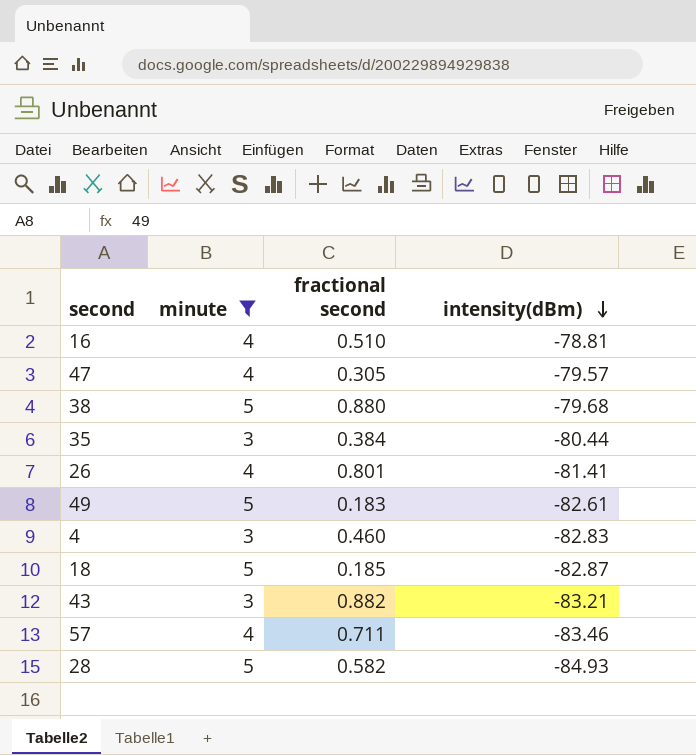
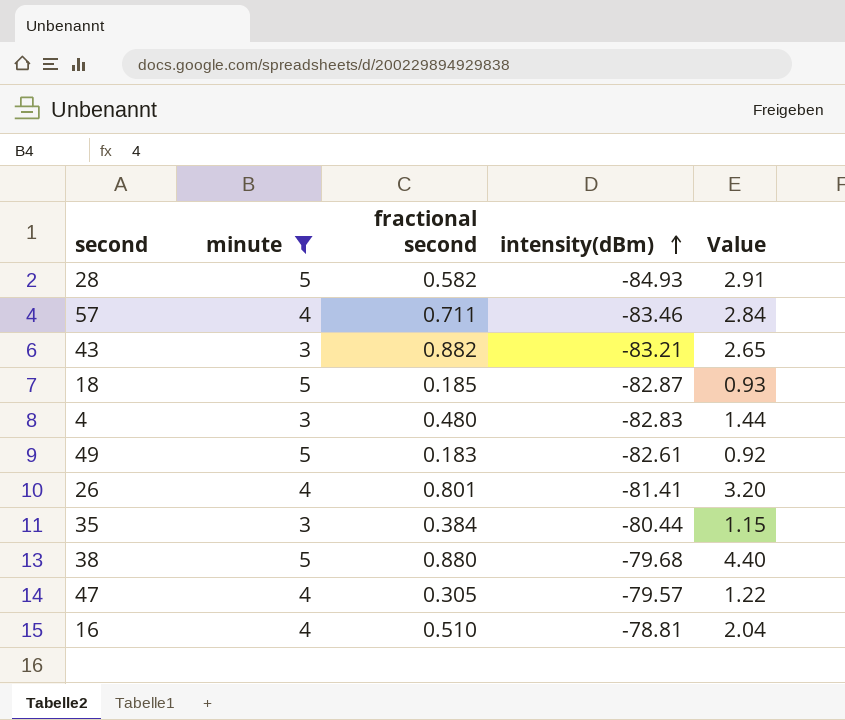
row order: intensity(dBm) descending -> intensity(dBm) ascending
column Value | formula: none -> [minute] * [fractional second]
4 | fractional second: 0.460 -> 0.480

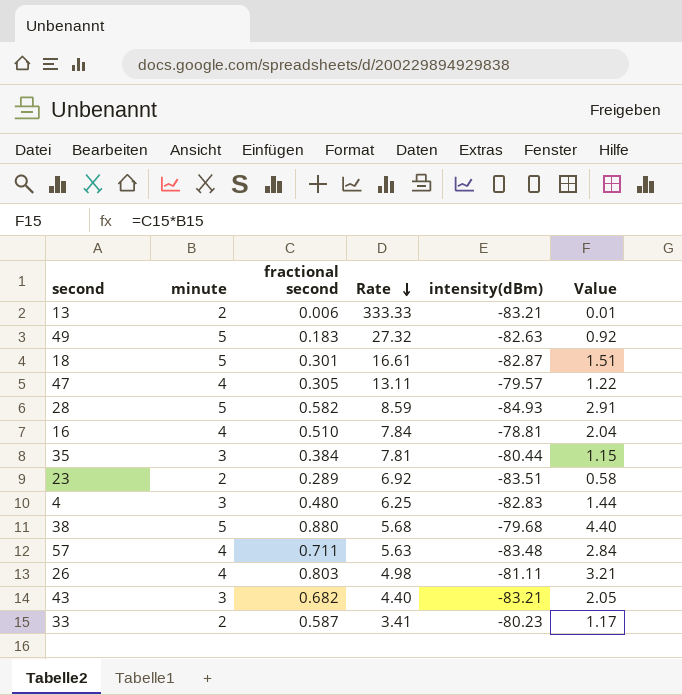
filter: minute != 2 -> none
row order: intensity(dBm) ascending -> Rate descending
column Rate | formula: none -> [minute] / [fractional second]
49 | intensity(dBm): -82.61 -> -82.63
18 | fractional second: 0.185 -> 0.301
18 | Value: 0.93 -> 1.51
57 | intensity(dBm): -83.46 -> -83.48
26 | fractional second: 0.801 -> 0.803
26 | intensity(dBm): -81.41 -> -81.11
26 | Value: 3.20 -> 3.21
43 | fractional second: 0.882 -> 0.682
43 | Value: 2.65 -> 2.05

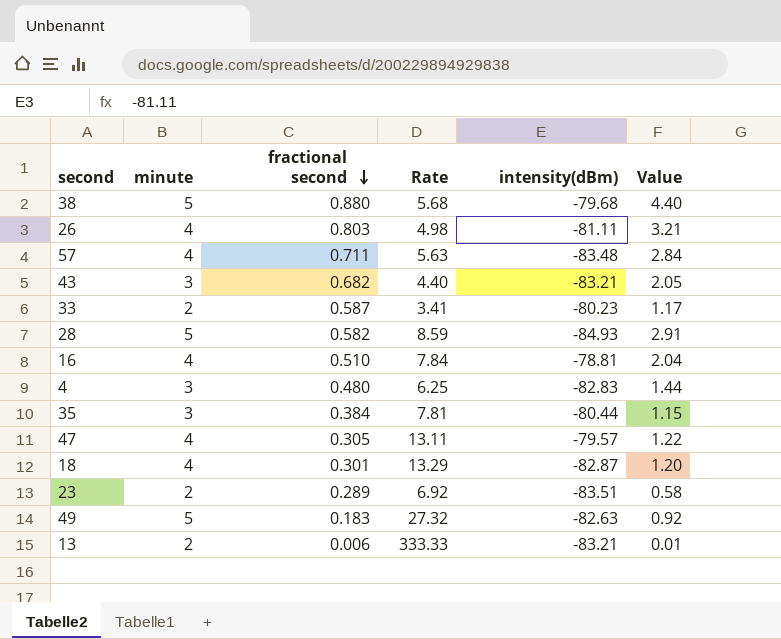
row order: Rate descending -> fractional second descending
18 | minute: 5 -> 4
18 | Rate: 16.61 -> 13.29
18 | Value: 1.51 -> 1.20

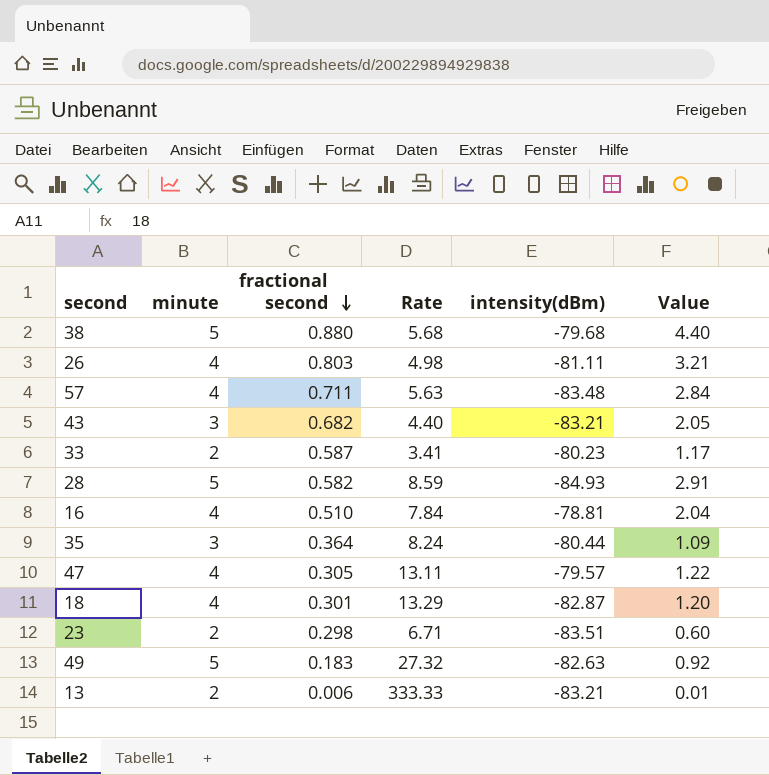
row 4: 3 | 0.480 | 6.25 | -82.83 | 1.44 -> none
35 | fractional second: 0.384 -> 0.364
35 | Rate: 7.81 -> 8.24
35 | Value: 1.15 -> 1.09
23 | fractional second: 0.289 -> 0.298
23 | Rate: 6.92 -> 6.71
23 | Value: 0.58 -> 0.60

